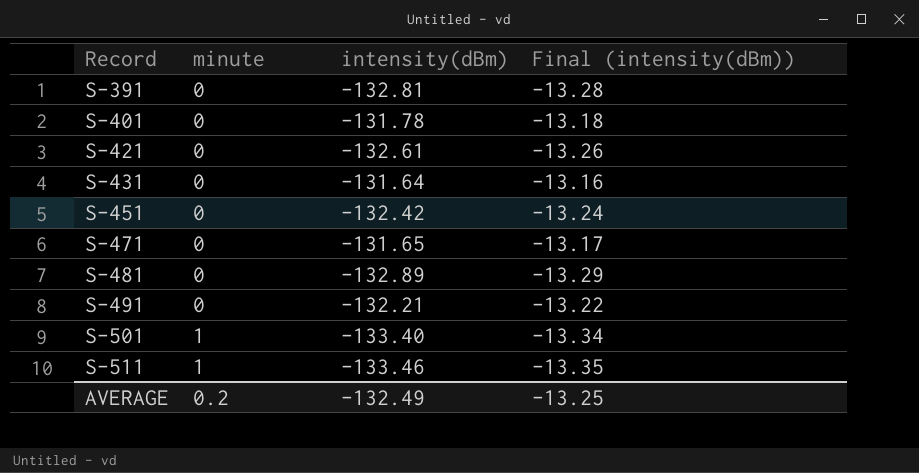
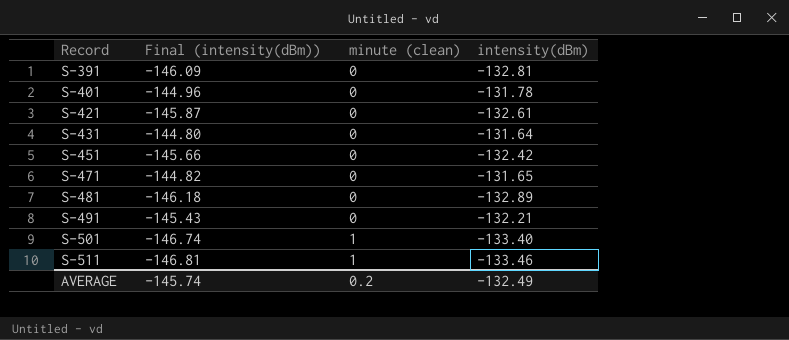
column Final (intensity(dBm)) | formula: [intensity(dBm)] * 0.1 -> [intensity(dBm)] * 1.1
column Final (intensity(dBm)) | position: 4 -> 2
column name: minute -> minute (clean)
AVERAGE | Final (intensity(dBm)): -13.25 -> -145.74

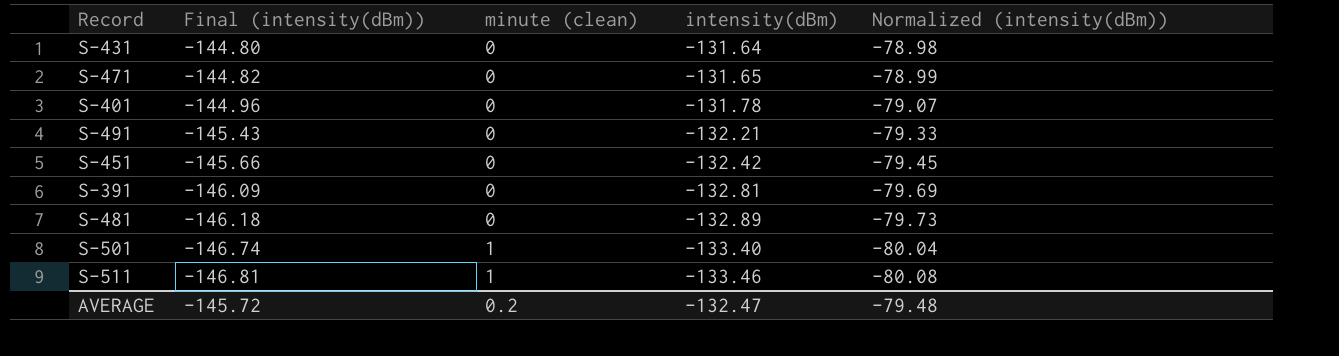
row order: Record ascending -> Final (intensity(dBm)) descending
column Normalized (intensity(dBm)) | formula: none -> [intensity(dBm)] * 0.6
row S-421: -145.87 | 0 | -132.61 -> none
AVERAGE | Final (intensity(dBm)): -145.74 -> -145.72
AVERAGE | intensity(dBm): -132.49 -> -132.47

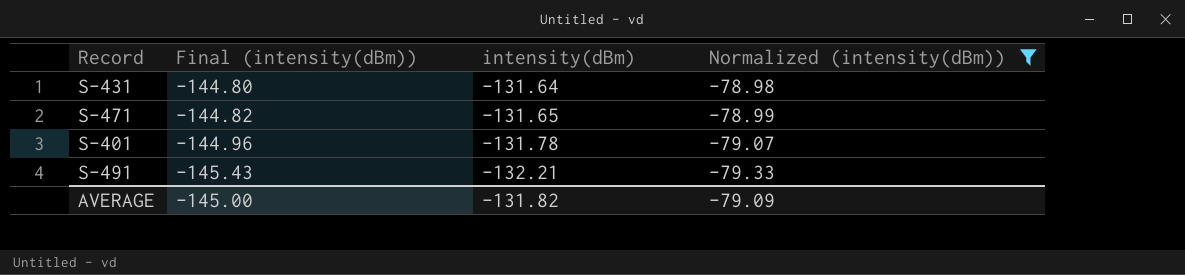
filter: none -> Normalized (intensity(dBm)) >= -79.33
column minute (clean) | position: 3 -> none
AVERAGE | Final (intensity(dBm)): -145.72 -> -145.00
AVERAGE | intensity(dBm): -132.47 -> -131.82
AVERAGE | Normalized (intensity(dBm)): -79.48 -> -79.09

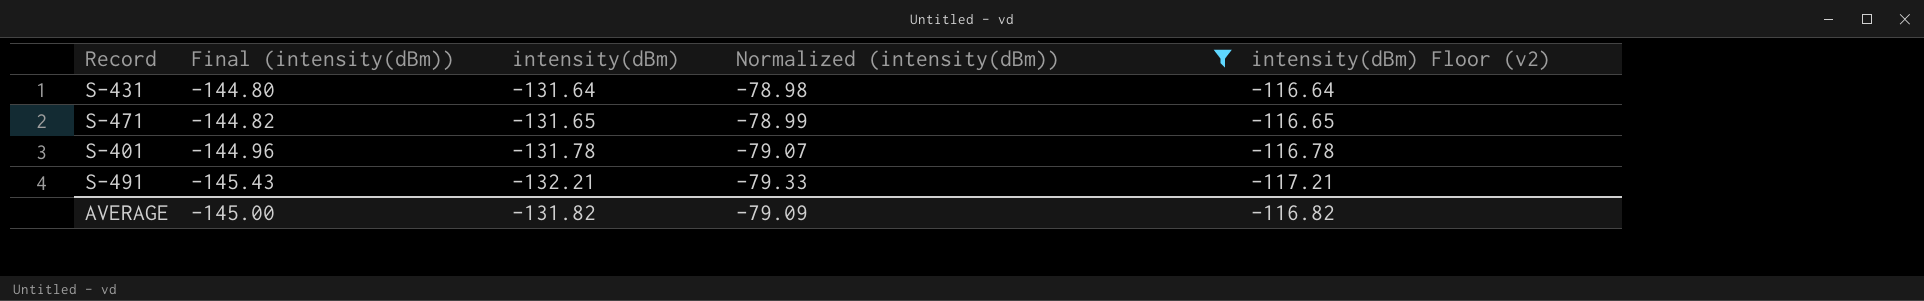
column intensity(dBm) Floor (v2) | formula: none -> [intensity(dBm)] + 15

